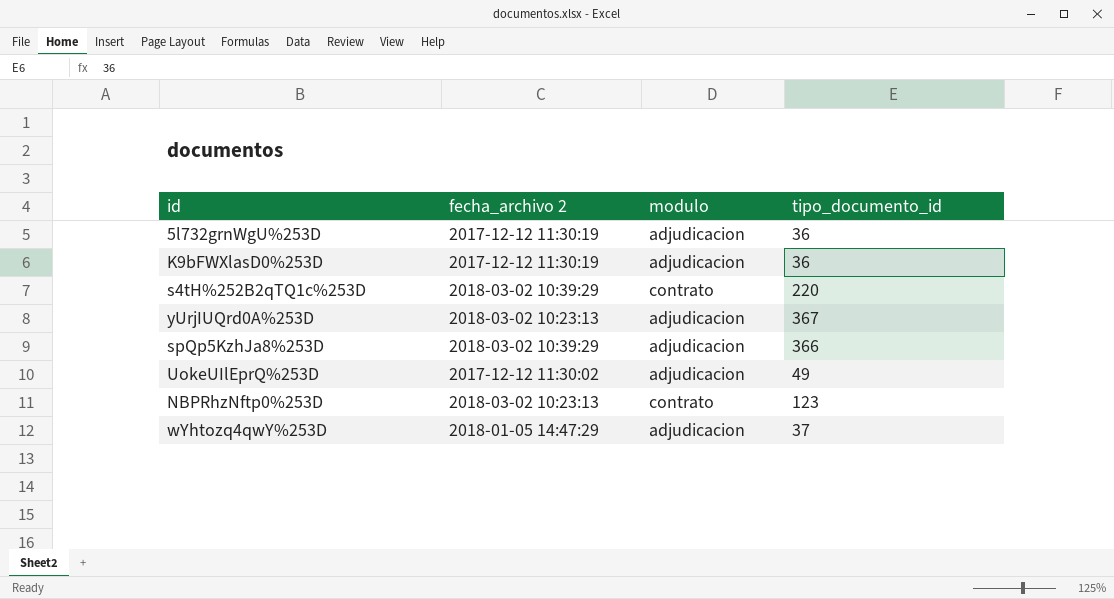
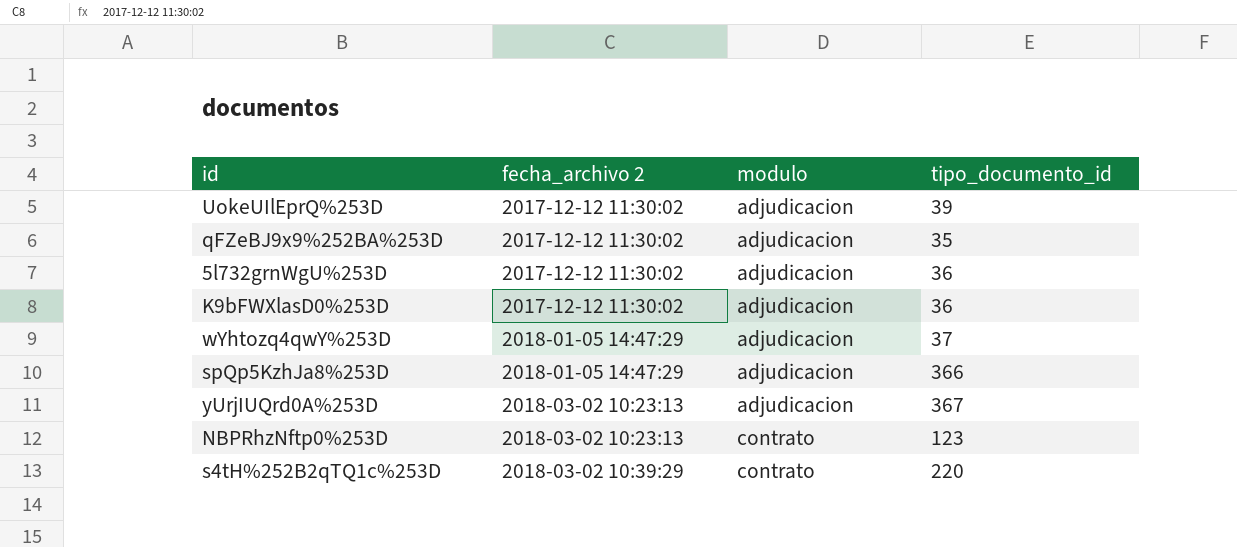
row order: none -> fecha_archivo 2 ascending
UokeUIlEprQ%253D | tipo_documento_id: 49 -> 39
row qFZeBJ9x9%252BA%253D: none -> 2017-12-12 11:30:02 | adjudicacion | 35
5l732grnWgU%253D | fecha_archivo 2: 2017-12-12 11:30:19 -> 2017-12-12 11:30:02
K9bFWXlasD0%253D | fecha_archivo 2: 2017-12-12 11:30:19 -> 2017-12-12 11:30:02
spQp5KzhJa8%253D | fecha_archivo 2: 2018-03-02 10:39:29 -> 2018-01-05 14:47:29

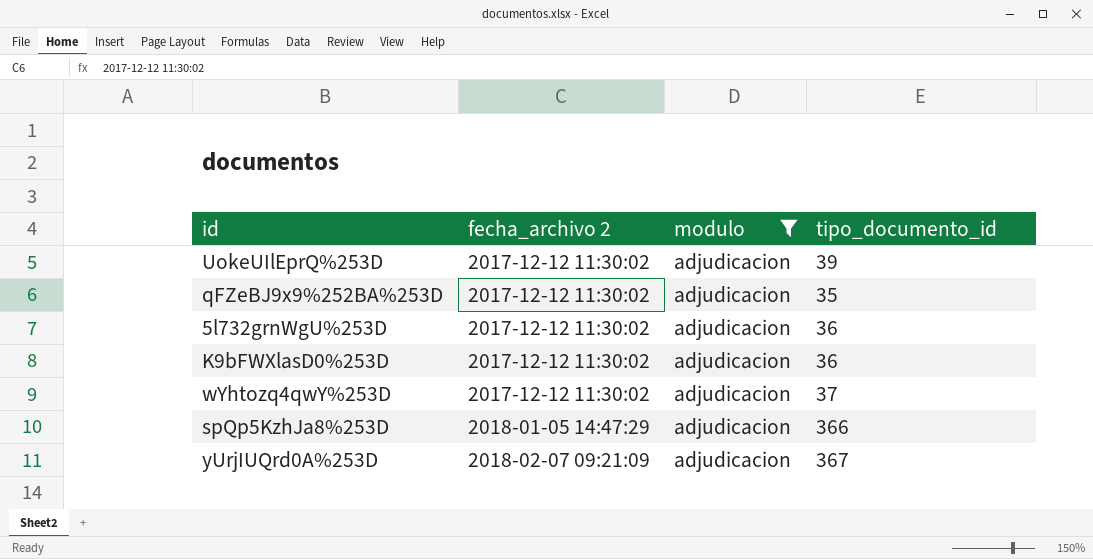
filter: none -> modulo = adjudicacion
wYhtozq4qwY%253D | fecha_archivo 2: 2018-01-05 14:47:29 -> 2017-12-12 11:30:02
yUrjIUQrd0A%253D | fecha_archivo 2: 2018-03-02 10:23:13 -> 2018-02-07 09:21:09

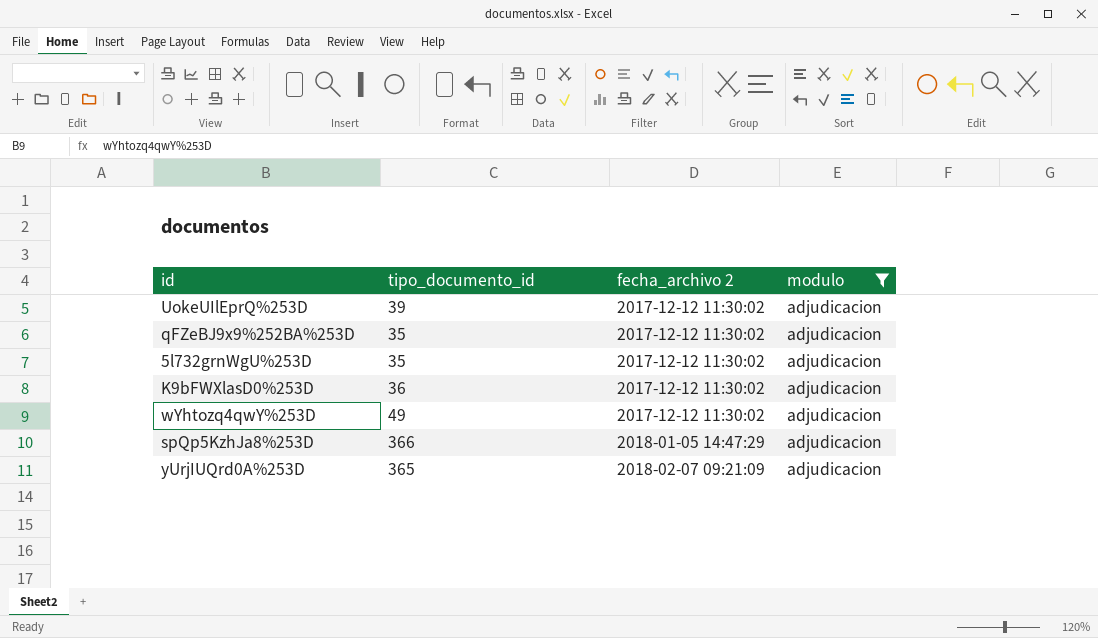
column tipo_documento_id | position: 4 -> 2
5l732grnWgU%253D | tipo_documento_id: 36 -> 35
wYhtozq4qwY%253D | tipo_documento_id: 37 -> 49
yUrjIUQrd0A%253D | tipo_documento_id: 367 -> 365

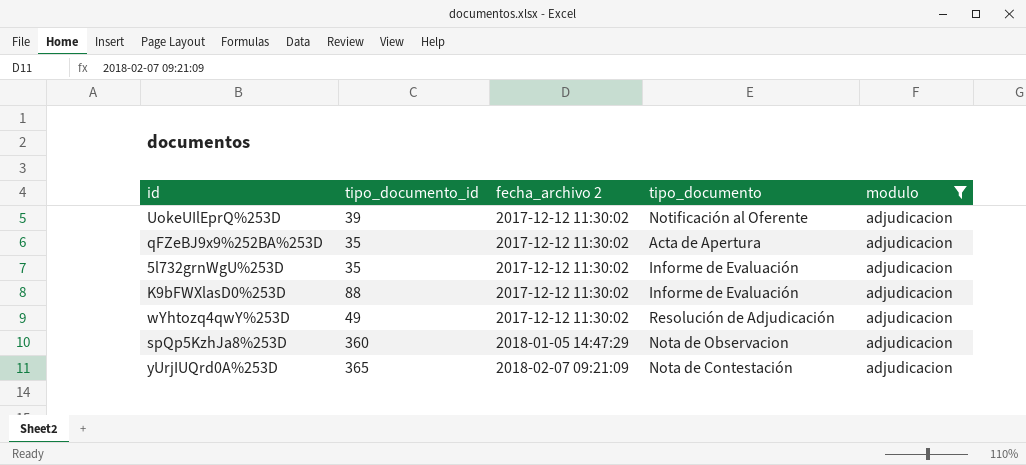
column tipo_documento | position: none -> 4
K9bFWXlasD0%253D | tipo_documento_id: 36 -> 88
spQp5KzhJa8%253D | tipo_documento_id: 366 -> 360

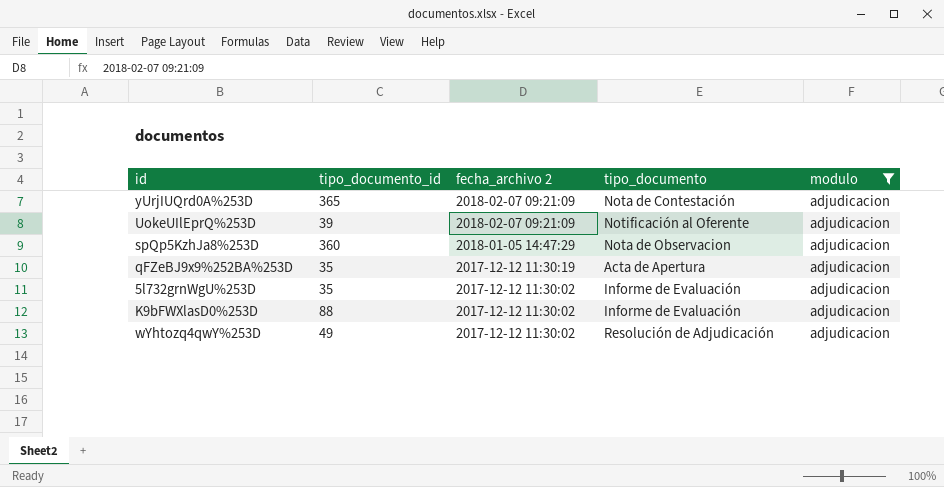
row order: fecha_archivo 2 ascending -> fecha_archivo 2 descending
UokeUIlEprQ%253D | fecha_archivo 2: 2017-12-12 11:30:02 -> 2018-02-07 09:21:09
qFZeBJ9x9%252BA%253D | fecha_archivo 2: 2017-12-12 11:30:02 -> 2017-12-12 11:30:19

